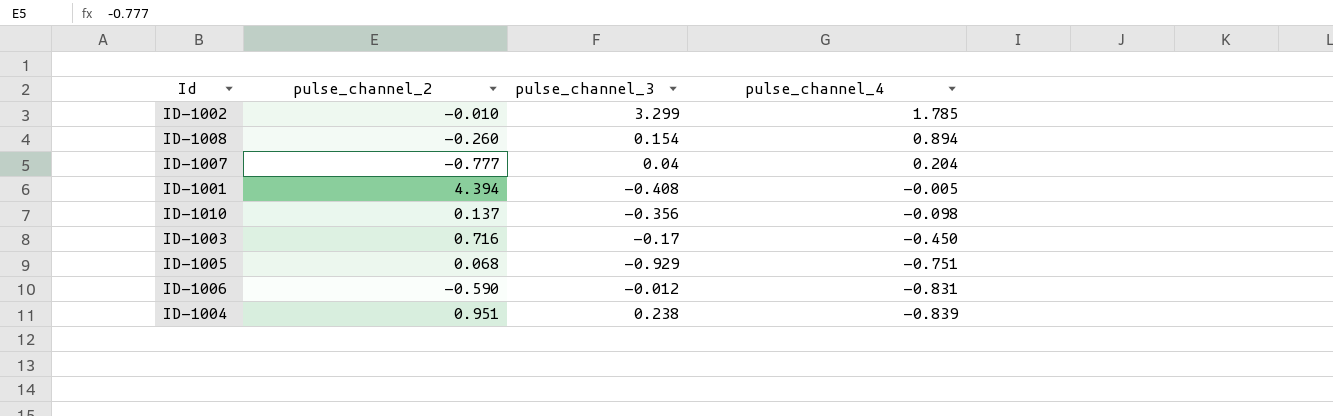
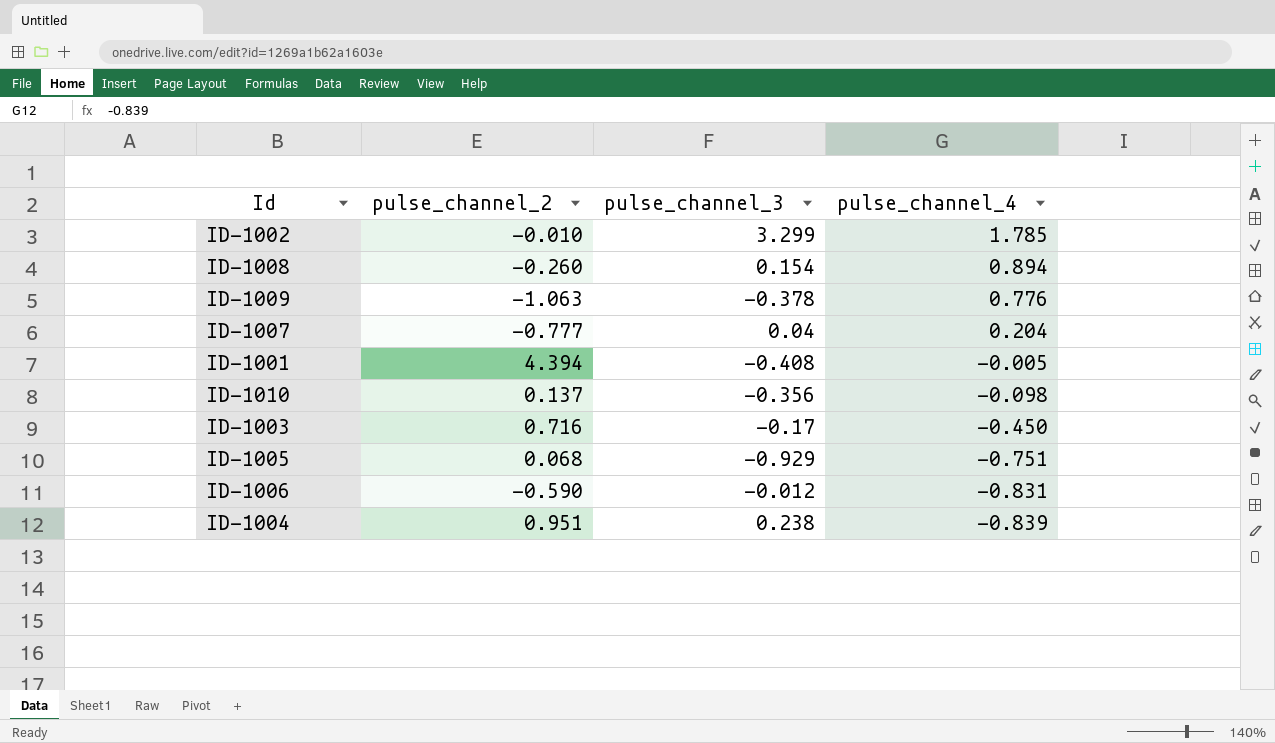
row ID-1009: none -> -1.063 | -0.378 | 0.776

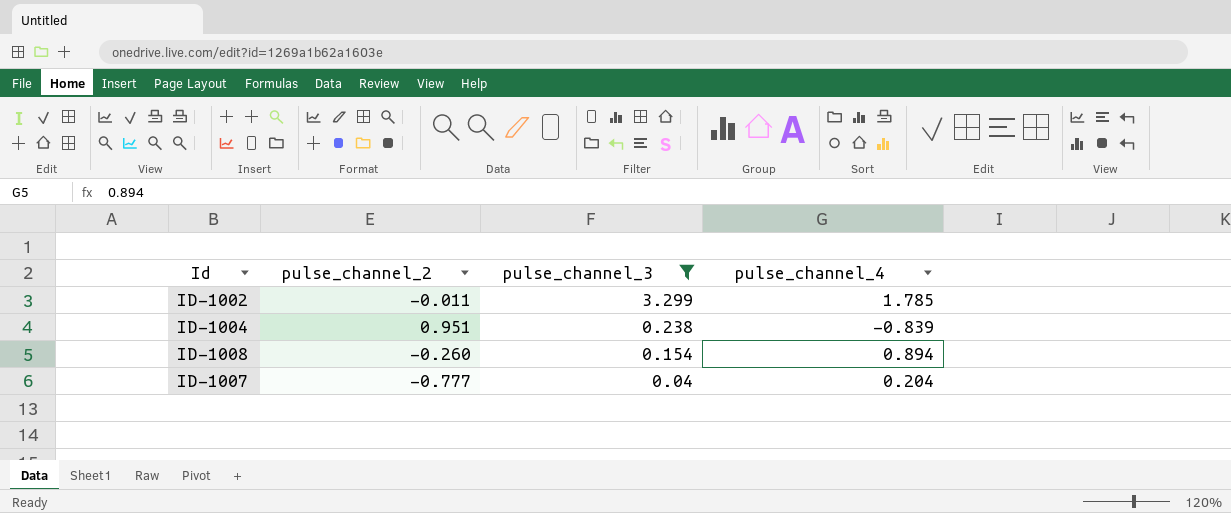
filter: none -> pulse_channel_3 >= 0.04
row order: pulse_channel_4 descending -> pulse_channel_3 descending
ID-1002 | pulse_channel_2: -0.010 -> -0.011

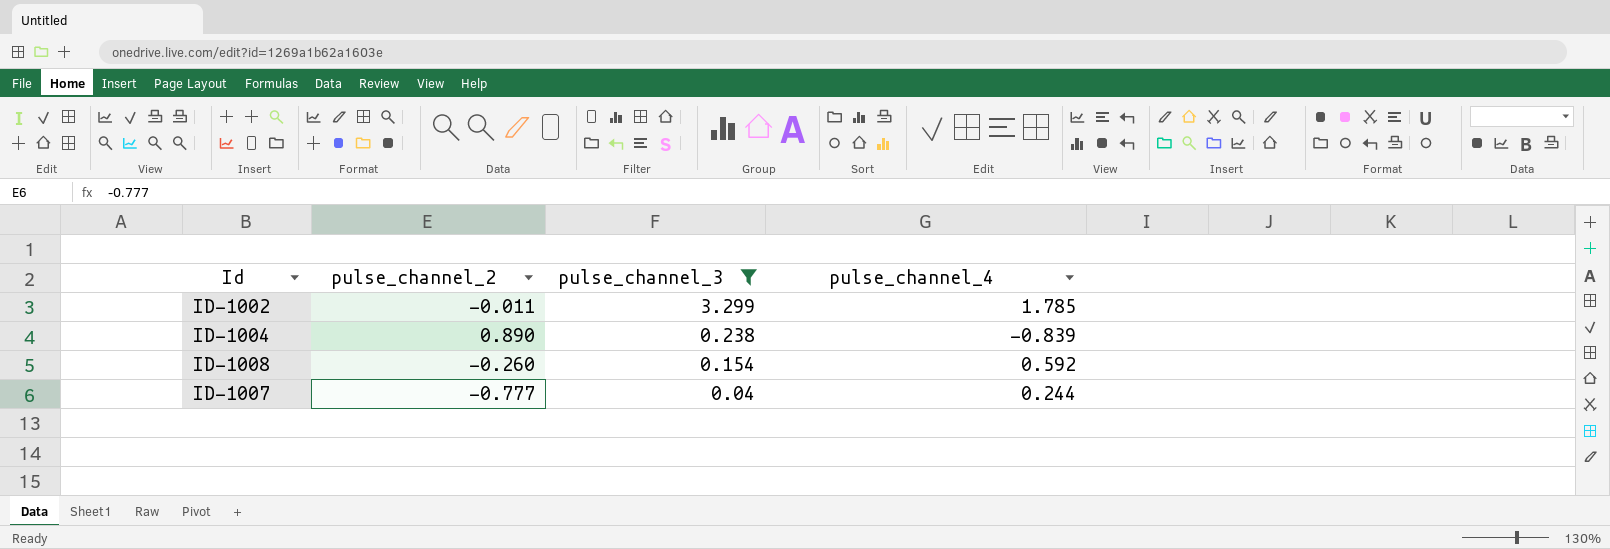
ID-1004 | pulse_channel_2: 0.951 -> 0.890
ID-1008 | pulse_channel_4: 0.894 -> 0.592
ID-1007 | pulse_channel_4: 0.204 -> 0.244

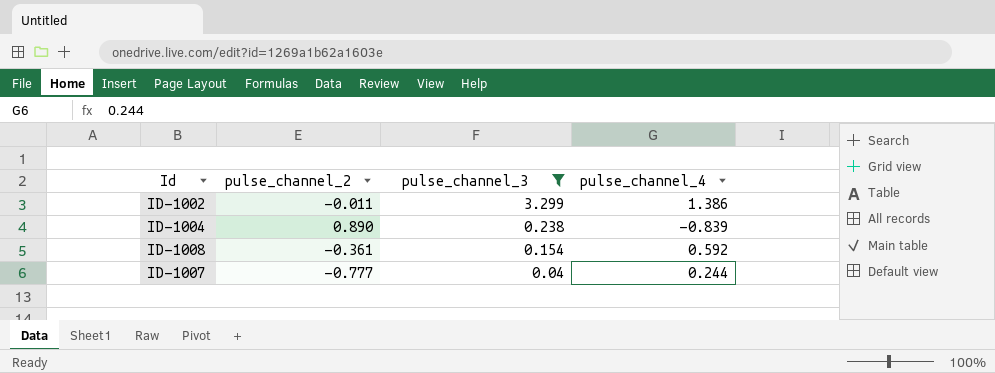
ID-1002 | pulse_channel_4: 1.785 -> 1.386
ID-1008 | pulse_channel_2: -0.260 -> -0.361

